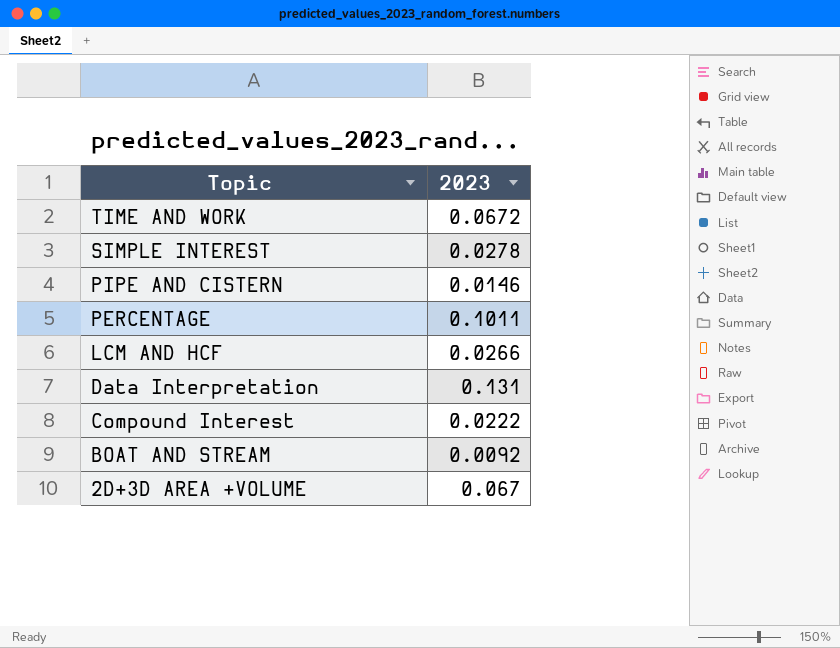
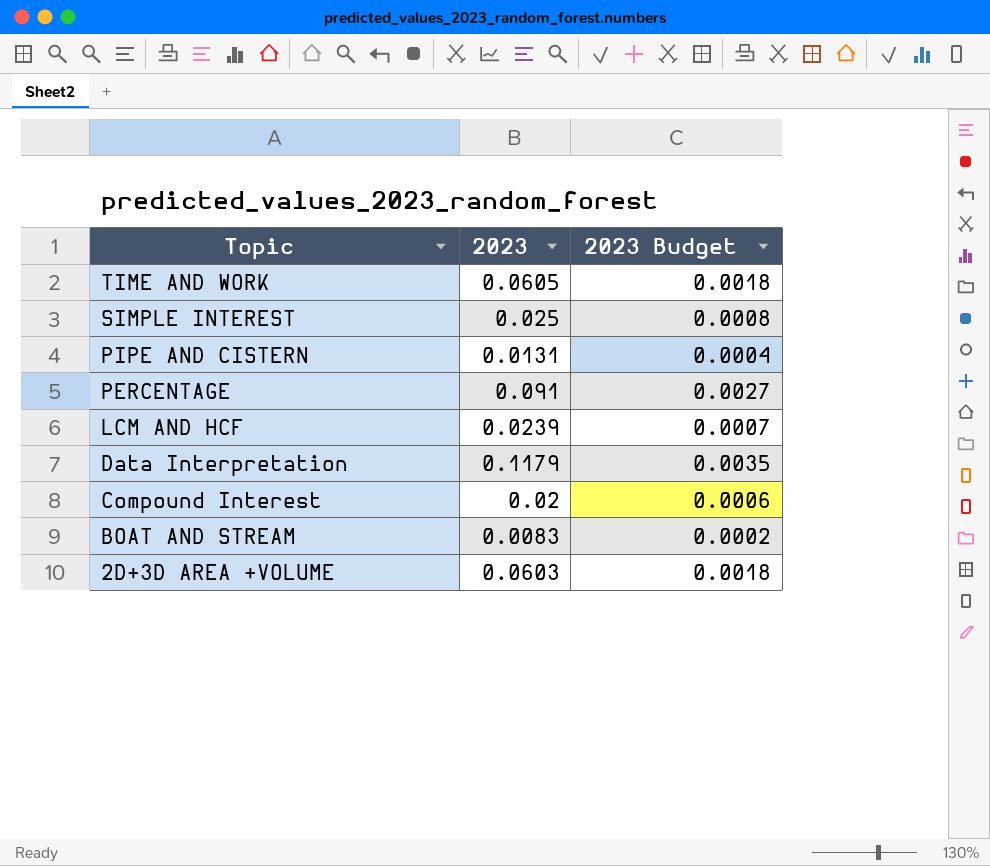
column 2023 Budget | formula: none -> [2023] * 0.03
TIME AND WORK | 2023: 0.0672 -> 0.0605
SIMPLE INTEREST | 2023: 0.0278 -> 0.025
PIPE AND CISTERN | 2023: 0.0146 -> 0.0131
PERCENTAGE | 2023: 0.1011 -> 0.091
LCM AND HCF | 2023: 0.0266 -> 0.0239
Data Interpretation | 2023: 0.131 -> 0.1179
Compound Interest | 2023: 0.0222 -> 0.02
BOAT AND STREAM | 2023: 0.0092 -> 0.0083
2D+3D AREA +VOLUME | 2023: 0.067 -> 0.0603

